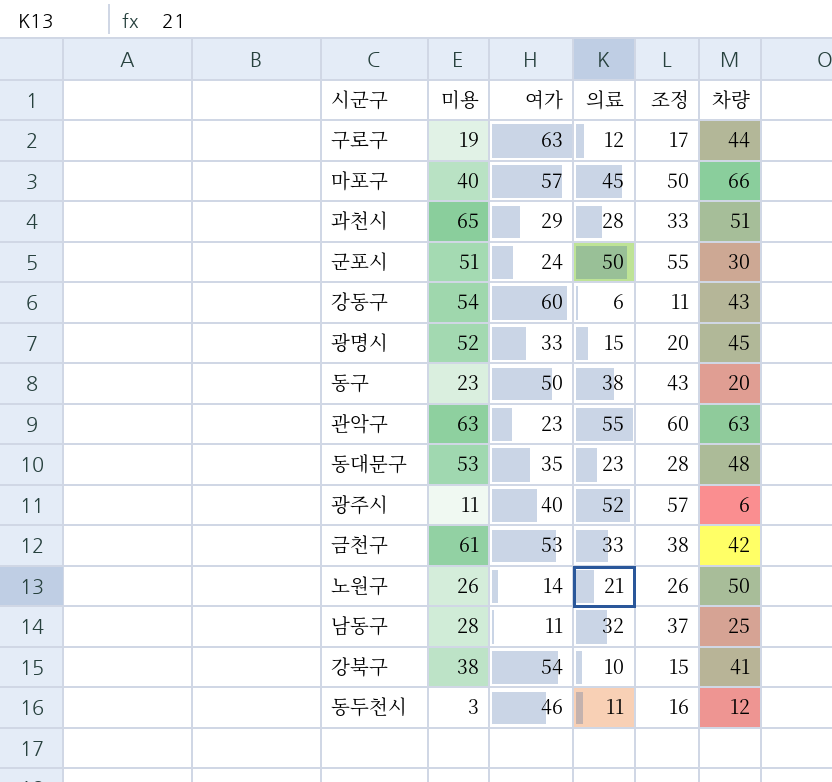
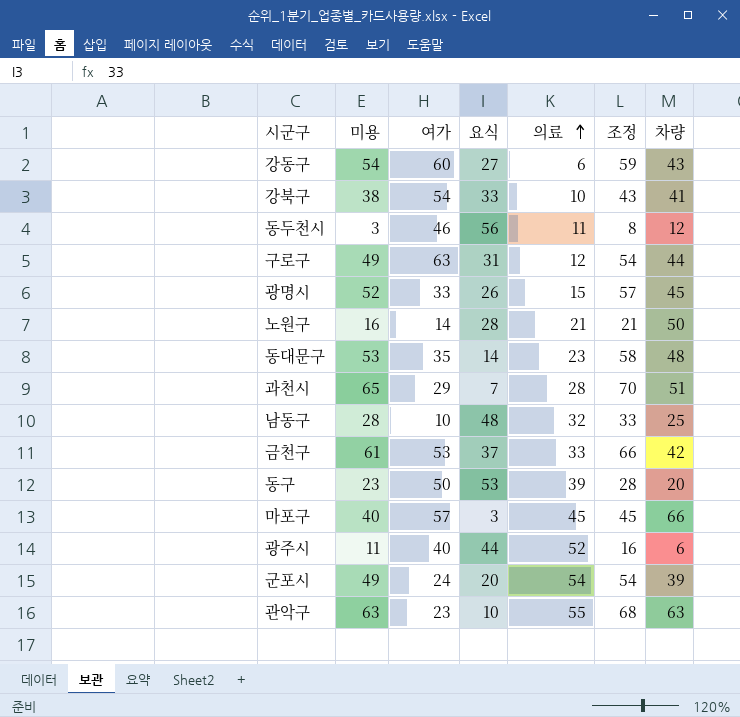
row order: none -> 의료 ascending
column 요식 | position: none -> 4
column 조정 | formula: [의료] + 5 -> [미용] + 5
구로구 | 미용: 19 -> 49
노원구 | 미용: 26 -> 16
남동구 | 여가: 11 -> 10
동구 | 의료: 38 -> 39
군포시 | 미용: 51 -> 49
군포시 | 의료: 50 -> 54
군포시 | 차량: 30 -> 39

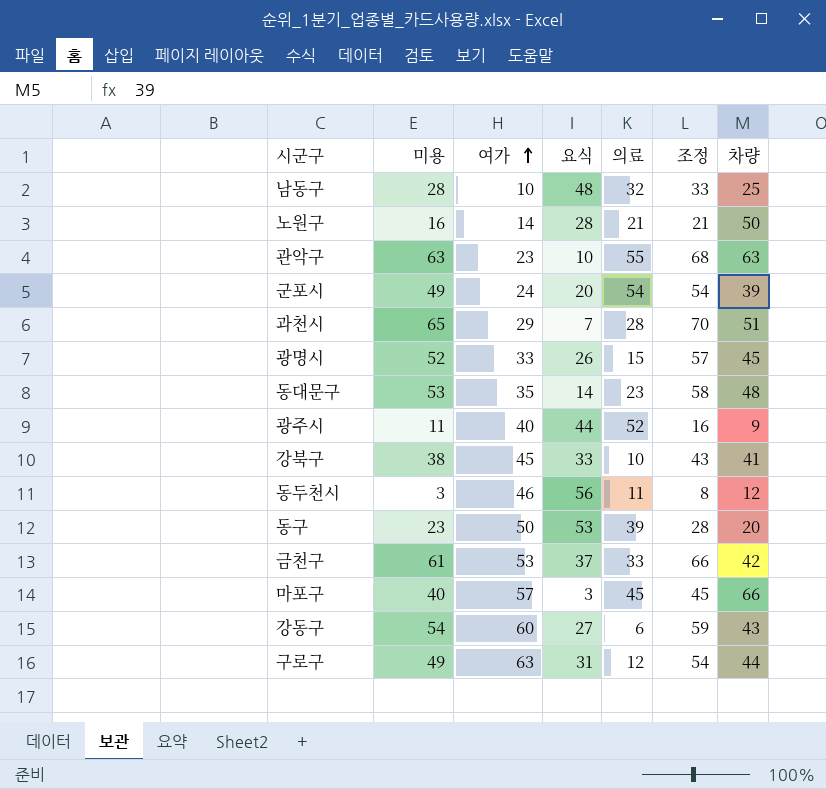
row order: 의료 ascending -> 여가 ascending
광주시 | 차량: 6 -> 9
강북구 | 여가: 54 -> 45

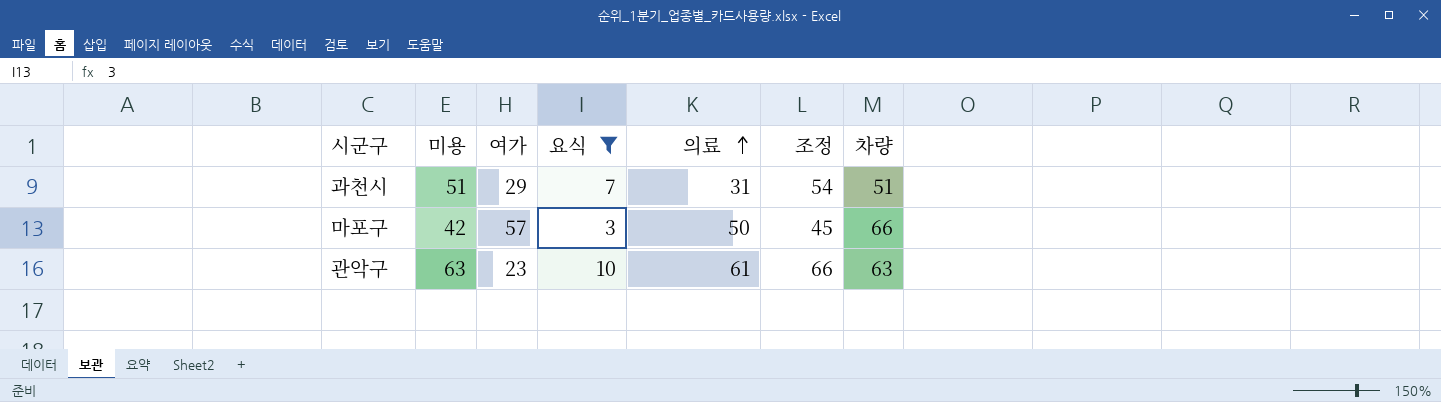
filter: none -> 요식 <= 10
row order: 여가 ascending -> 의료 ascending
column 조정 | formula: [미용] + 5 -> [미용] + 3
과천시 | 미용: 65 -> 51
과천시 | 의료: 28 -> 31
마포구 | 미용: 40 -> 42
마포구 | 의료: 45 -> 50
관악구 | 의료: 55 -> 61

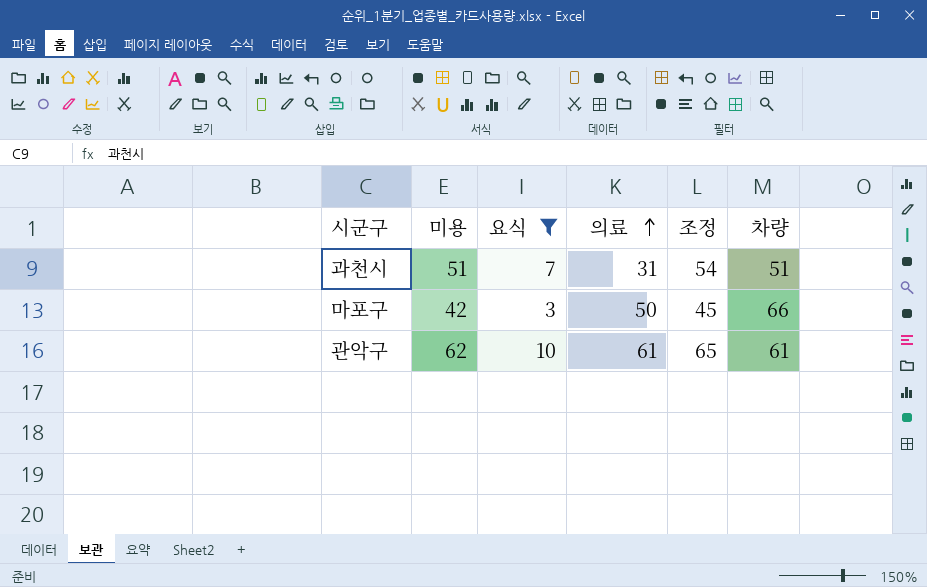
column 여가 | position: 3 -> none
관악구 | 미용: 63 -> 62
관악구 | 조정: 66 -> 65
관악구 | 차량: 63 -> 61

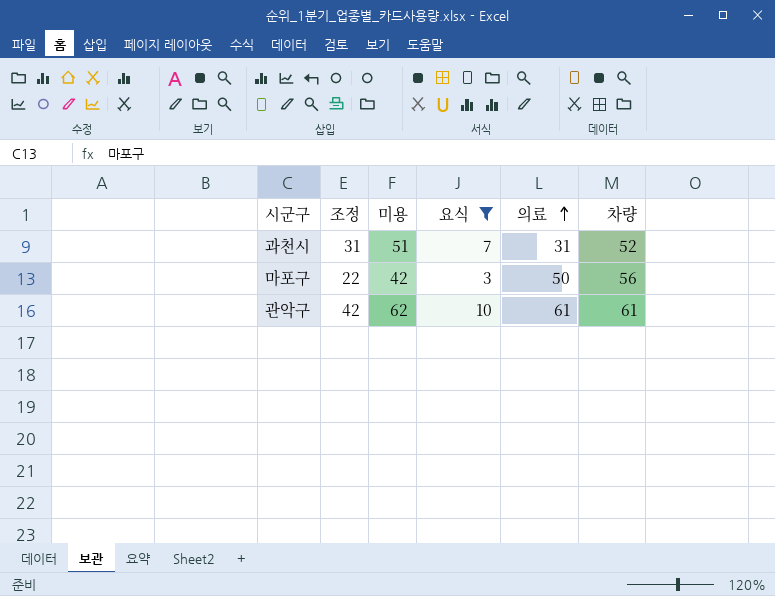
column 조정 | formula: [미용] + 3 -> [미용] - 20
column 조정 | position: 5 -> 2
과천시 | 차량: 51 -> 52
마포구 | 차량: 66 -> 56

